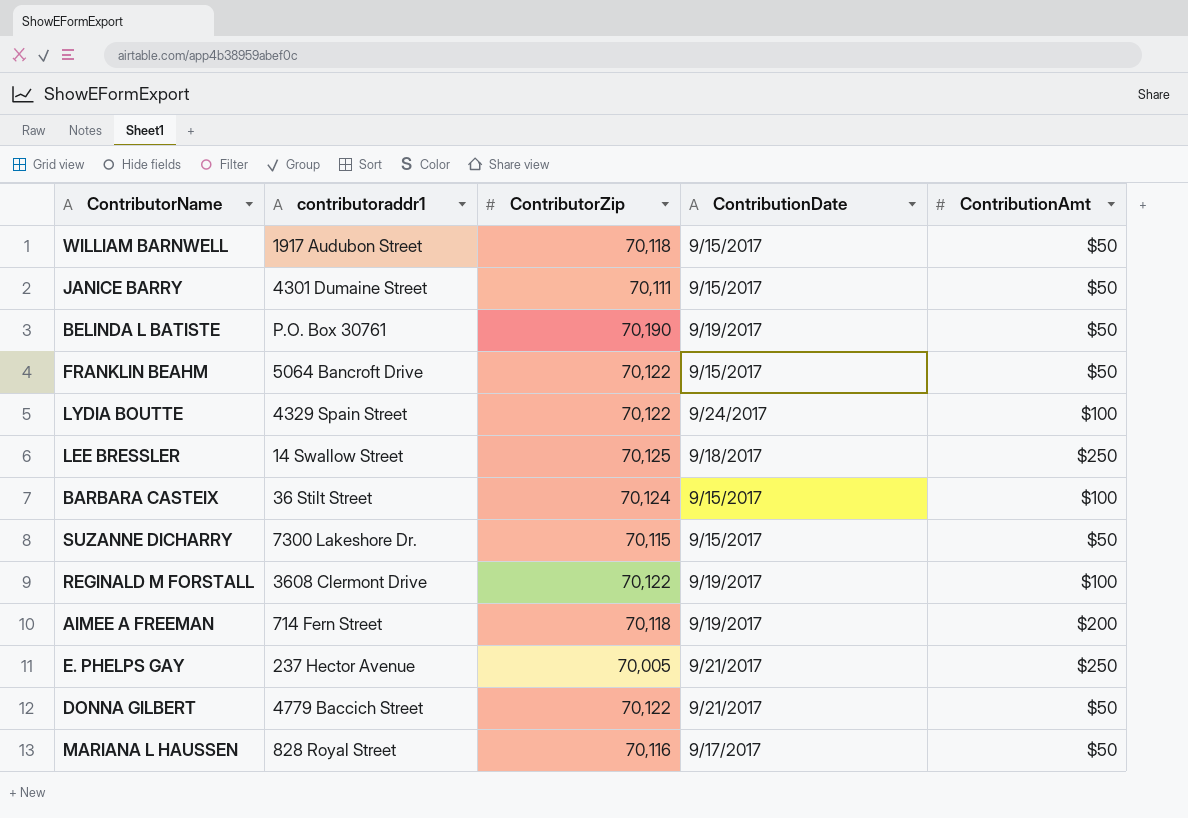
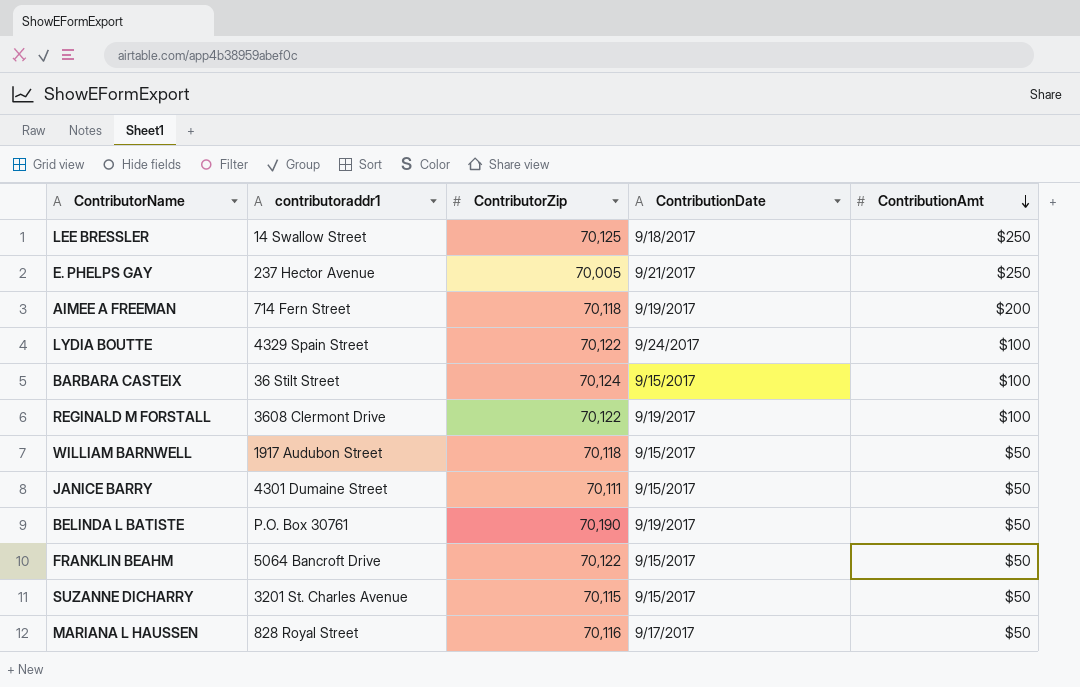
row order: none -> ContributionAmt descending
row DONNA GILBERT: 4779 Baccich Street | 70,122 | 9/21/2017 | $50 -> none
SUZANNE DICHARRY | contributoraddr1: 7300 Lakeshore Dr. -> 3201 St. Charles Avenue

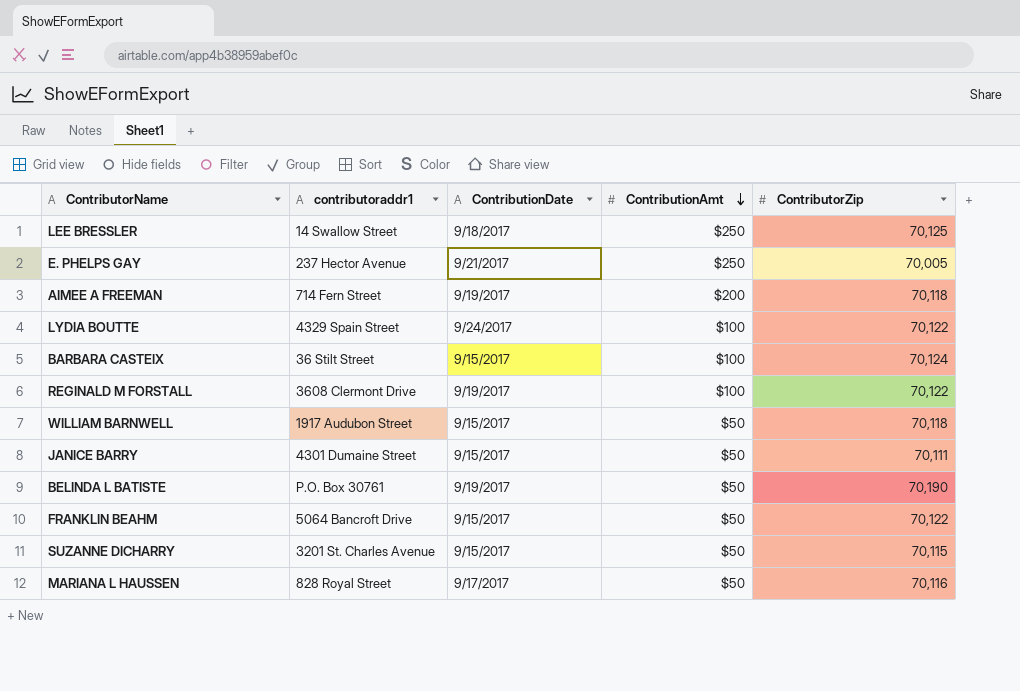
column ContributorZip | position: 3 -> 5

